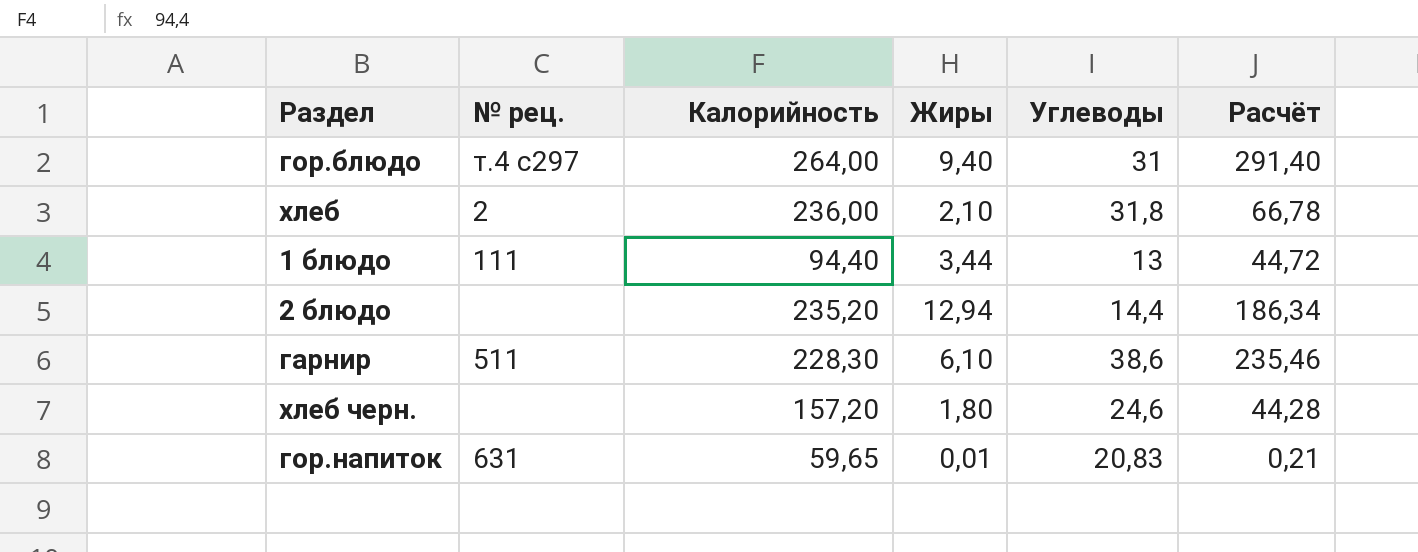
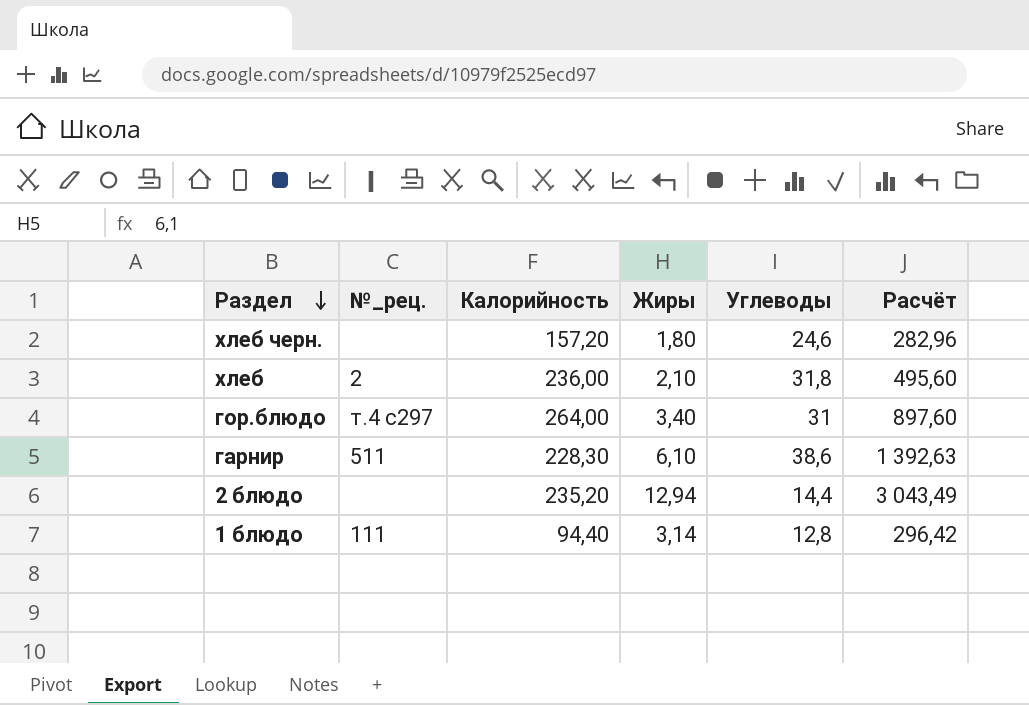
row order: none -> Раздел descending
column name: № рец. -> №_рец.
column Расчёт | formula: [Жиры] * [Углеводы] -> [Калорийность] * [Жиры]
row гор.напиток: 631 | 59,65 | 0,01 | 20,83 | 0,21 -> none
гор.блюдо | Жиры: 9,40 -> 3,40
1 блюдо | Жиры: 3,44 -> 3,14
1 блюдо | Углеводы: 13 -> 12,8

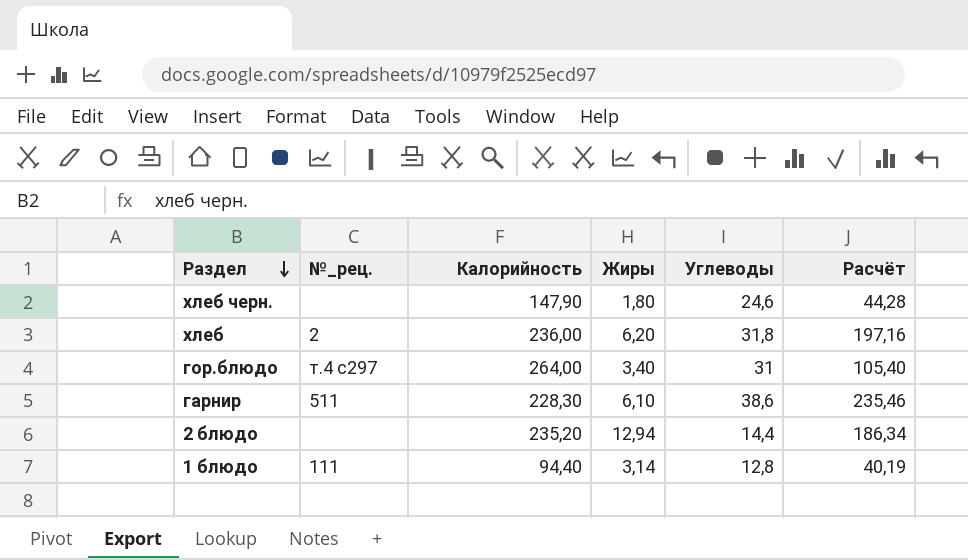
column Расчёт | formula: [Калорийность] * [Жиры] -> [Жиры] * [Углеводы]
хлеб черн. | Калорийность: 157,20 -> 147,90
хлеб | Жиры: 2,10 -> 6,20

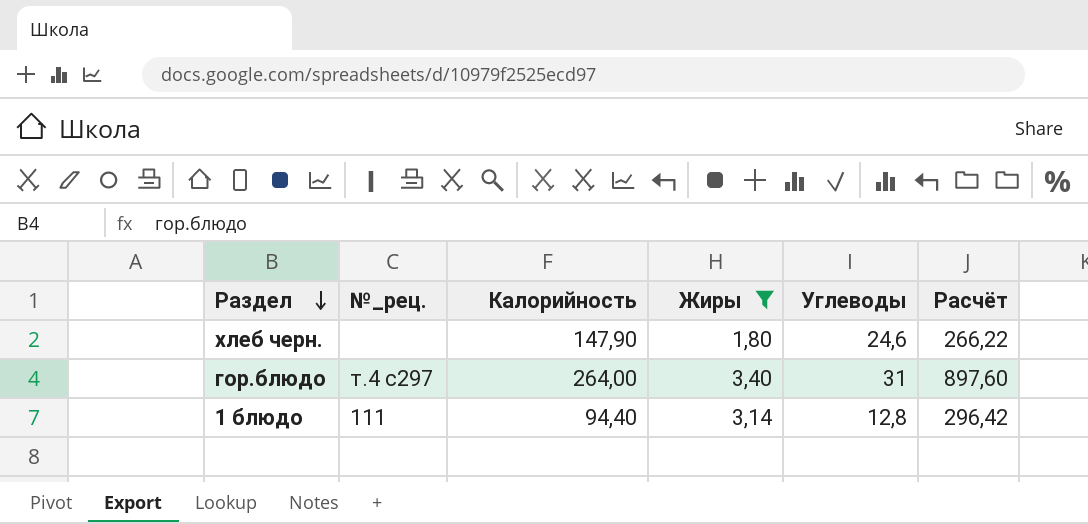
filter: none -> Жиры <= 3,40
column Расчёт | formula: [Жиры] * [Углеводы] -> [Калорийность] * [Жиры]

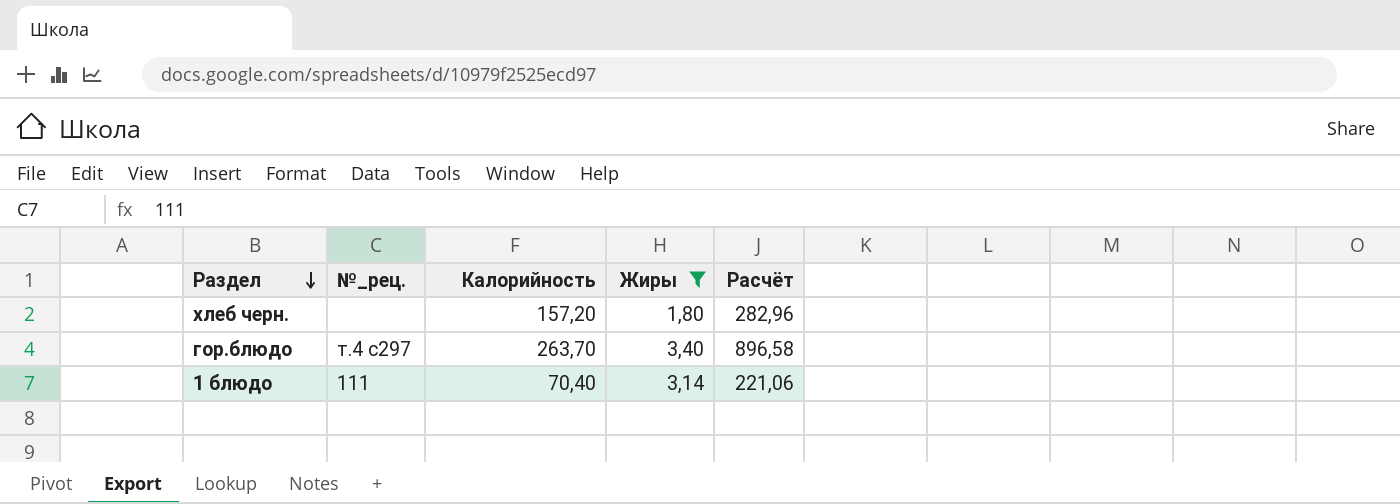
column Углеводы | position: 5 -> none
хлеб черн. | Калорийность: 147,90 -> 157,20
хлеб черн. | Расчёт: 266,22 -> 282,96
гор.блюдо | Калорийность: 264,00 -> 263,70
гор.блюдо | Расчёт: 897,60 -> 896,58
1 блюдо | Калорийность: 94,40 -> 70,40
1 блюдо | Расчёт: 296,42 -> 221,06

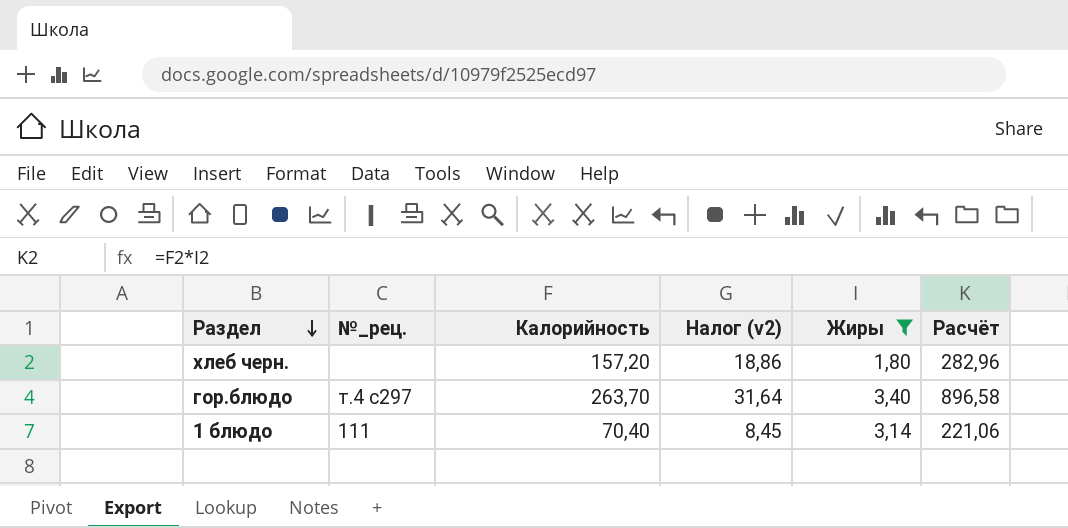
column Налог (v2) | formula: none -> [Калорийность] * 0,12

